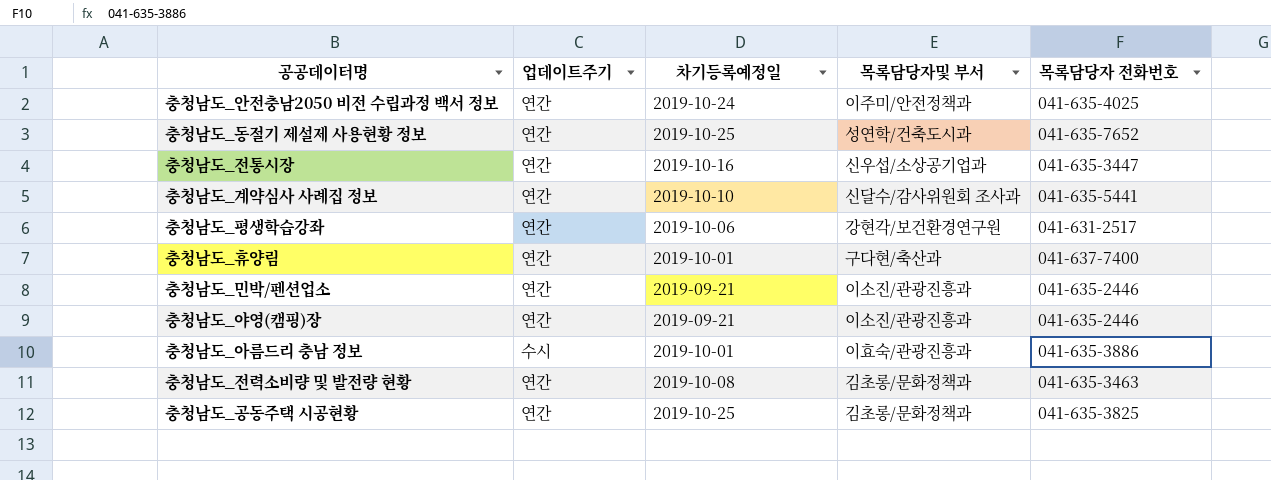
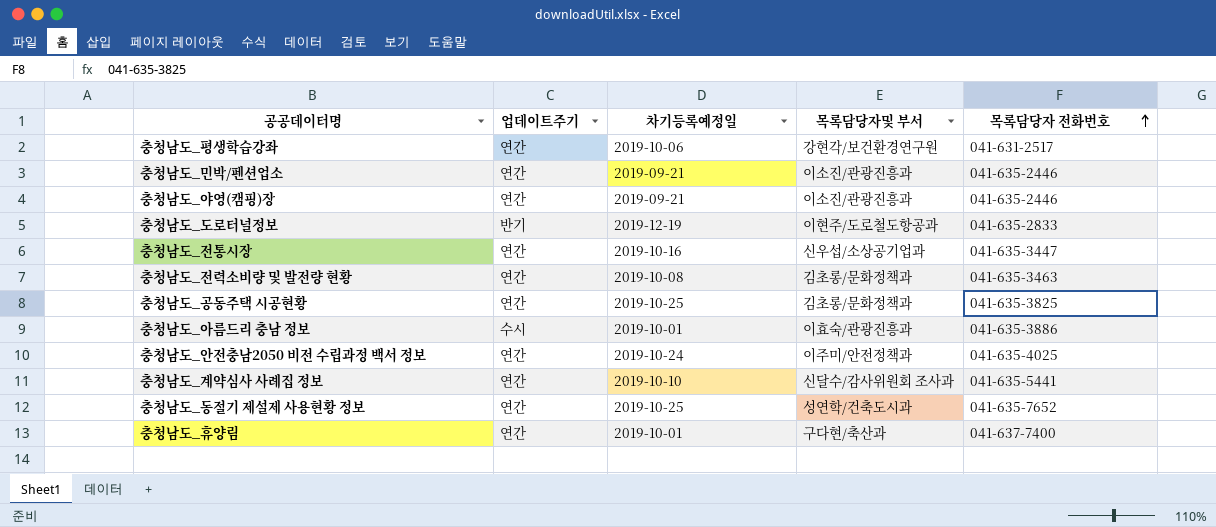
row order: none -> 목록담당자 전화번호 ascending
row 충청남도_도로터널정보: none -> 반기 | 2019-12-19 | 이현주/도로철도항공과 | 041-635-2833

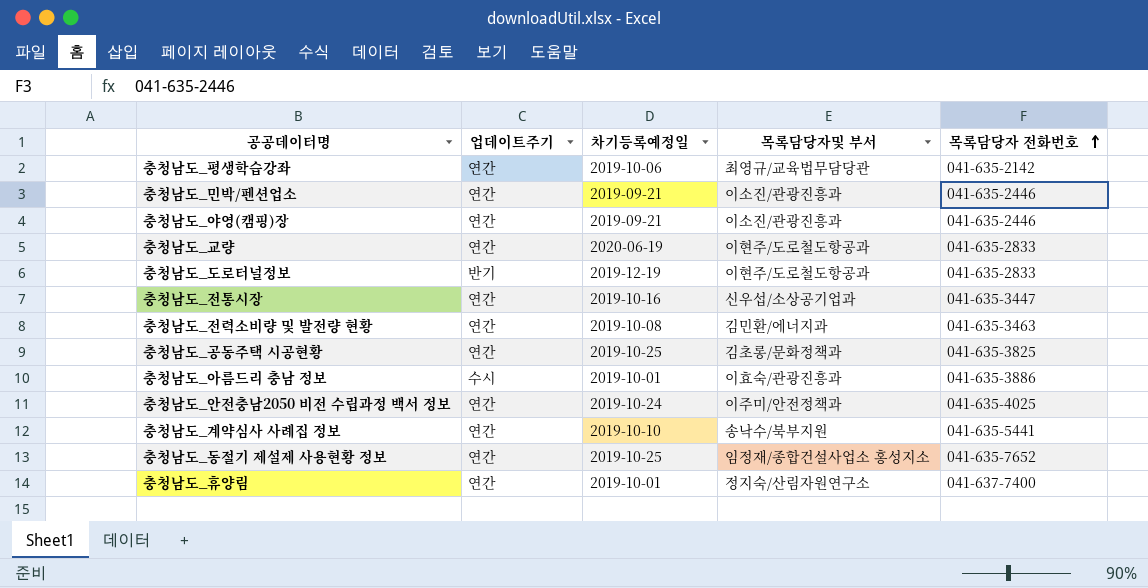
충청남도_평생학습강좌 | 목록담당자및 부서: 강현각/보건환경연구원 -> 최영규/교육법무담당관
충청남도_평생학습강좌 | 목록담당자 전화번호: 041-631-2517 -> 041-635-2142
row 충청남도_교량: none -> 연간 | 2020-06-19 | 이현주/도로철도항공과 | 041-635-2833
충청남도_전력소비량 및 발전량 현황 | 목록담당자및 부서: 김초롱/문화정책과 -> 김민환/에너지과
충청남도_계약심사 사례집 정보 | 목록담당자및 부서: 신달수/감사위원회 조사과 -> 송낙수/북부지원
충청남도_동절기 제설제 사용현황 정보 | 목록담당자및 부서: 성연학/건축도시과 -> 임정재/종합건설사업소 홍성지소
충청남도_휴양림 | 목록담당자및 부서: 구다현/축산과 -> 정지숙/산림자원연구소

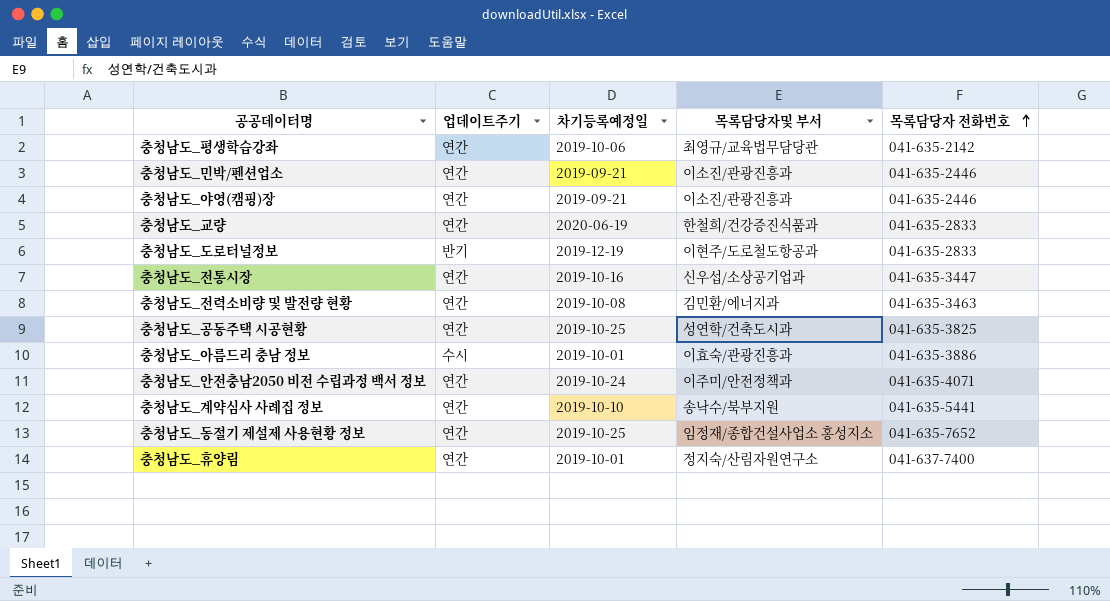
충청남도_교량 | 목록담당자및 부서: 이현주/도로철도항공과 -> 한철희/건강증진식품과
충청남도_공동주택 시공현황 | 목록담당자및 부서: 김초롱/문화정책과 -> 성연학/건축도시과
충청남도_안전충남2050 비전 수립과정 백서 정보 | 목록담당자 전화번호: 041-635-4025 -> 041-635-4071

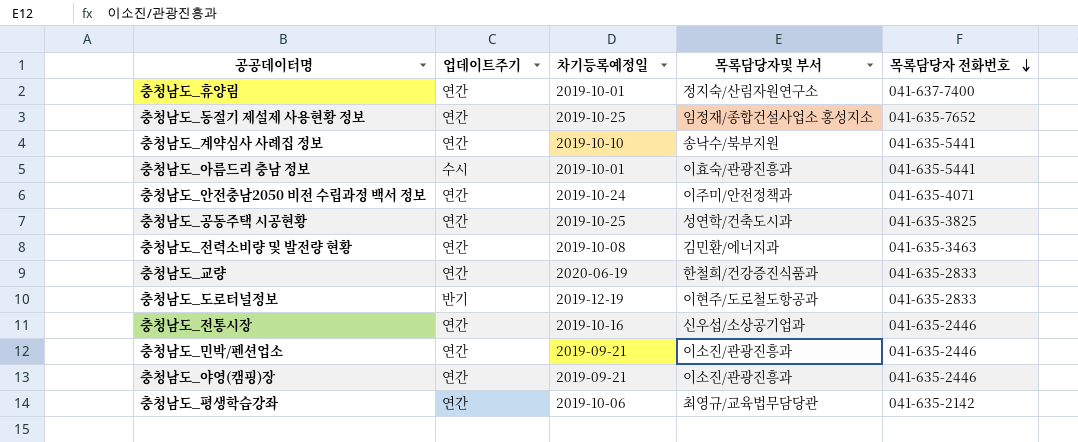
row order: 목록담당자 전화번호 ascending -> 목록담당자 전화번호 descending
충청남도_아름드리 충남 정보 | 목록담당자 전화번호: 041-635-3886 -> 041-635-5441
충청남도_전통시장 | 목록담당자 전화번호: 041-635-3447 -> 041-635-2446

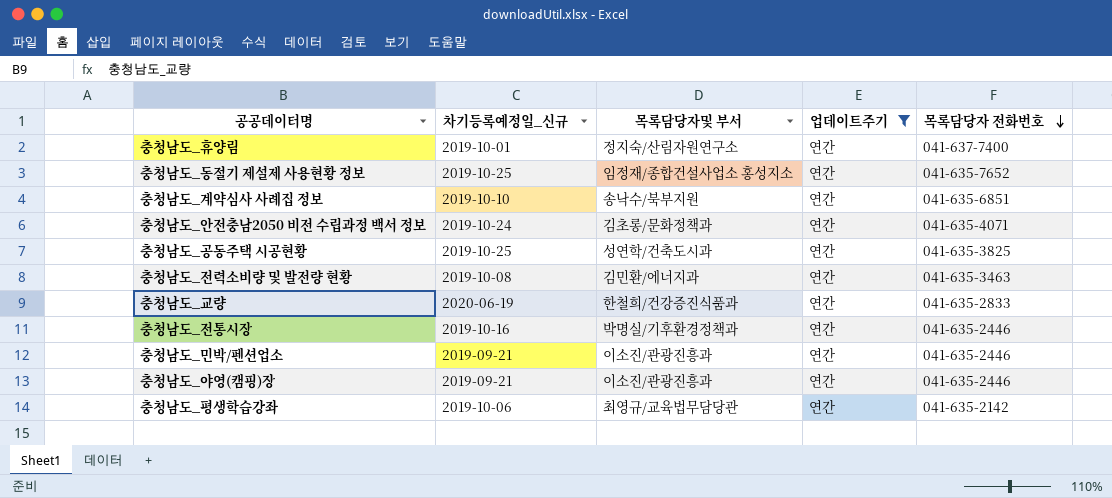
filter: none -> 업데이트주기 = 연간
column name: 차기등록예정일 -> 차기등록예정일_신규
column 업데이트주기 | position: 2 -> 4
충청남도_계약심사 사례집 정보 | 목록담당자 전화번호: 041-635-5441 -> 041-635-6851
충청남도_안전충남2050 비전 수립과정 백서 정보 | 목록담당자및 부서: 이주미/안전정책과 -> 김초롱/문화정책과
충청남도_전통시장 | 목록담당자및 부서: 신우섭/소상공기업과 -> 박명실/기후환경정책과

